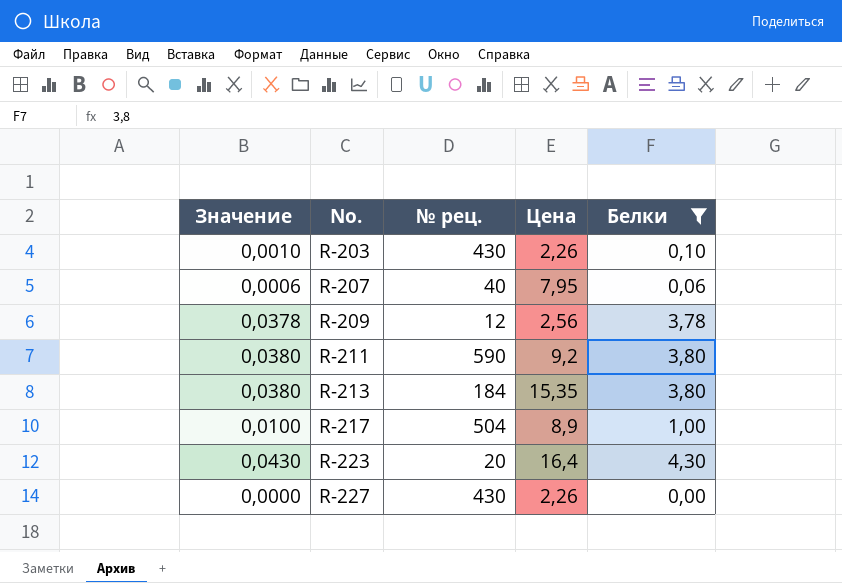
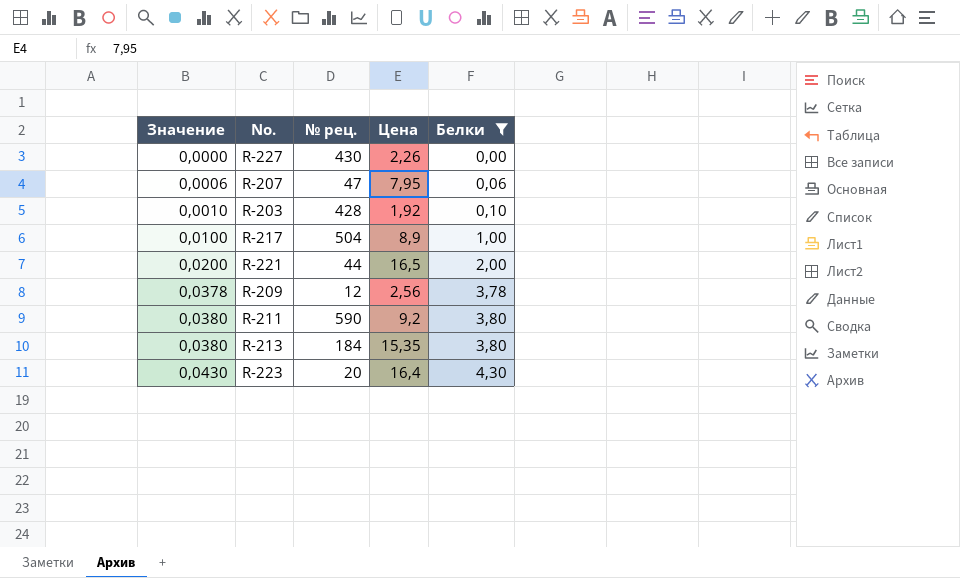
row order: No. ascending -> Значение ascending
R-207 | № рец.: 40 -> 47
R-203 | № рец.: 430 -> 428
R-203 | Цена: 2,26 -> 1,92
row R-221: none -> 0,0200 | 44 | 16,5 | 2,00

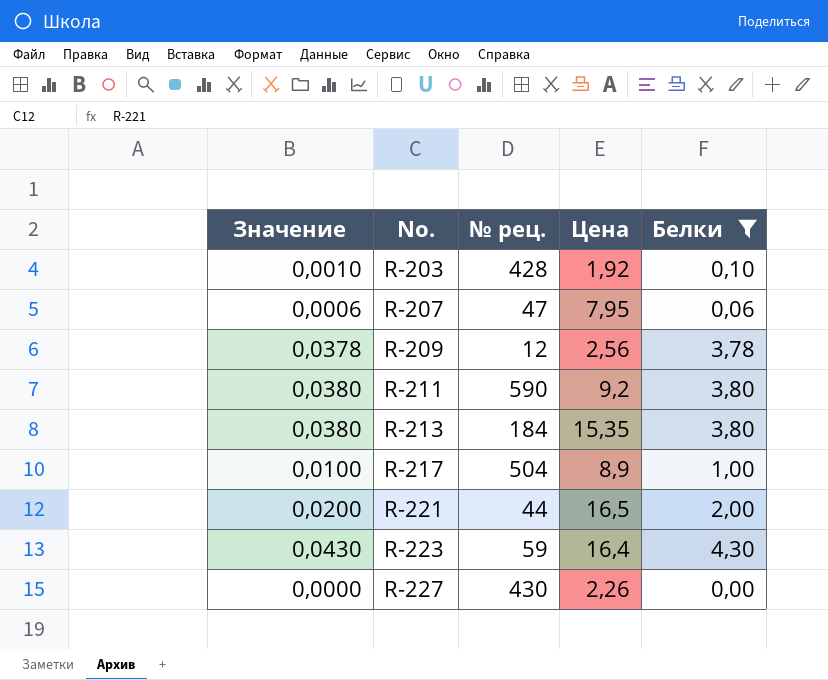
row order: Значение ascending -> No. ascending
R-223 | № рец.: 20 -> 59

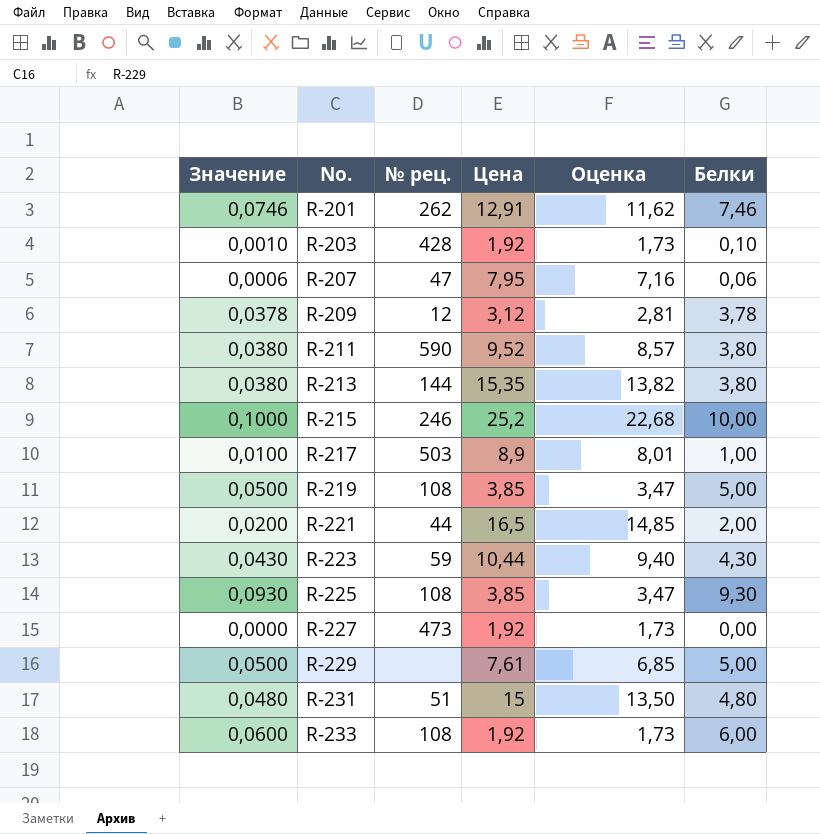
filter: Белки <= 4,30 -> none
column Оценка | formula: none -> [Цена] * 0,9
R-209 | Цена: 2,56 -> 3,12
R-211 | Цена: 9,2 -> 9,52
R-213 | № рец.: 184 -> 144
R-217 | № рец.: 504 -> 503
R-223 | Цена: 16,4 -> 10,44
R-227 | № рец.: 430 -> 473
R-227 | Цена: 2,26 -> 1,92

